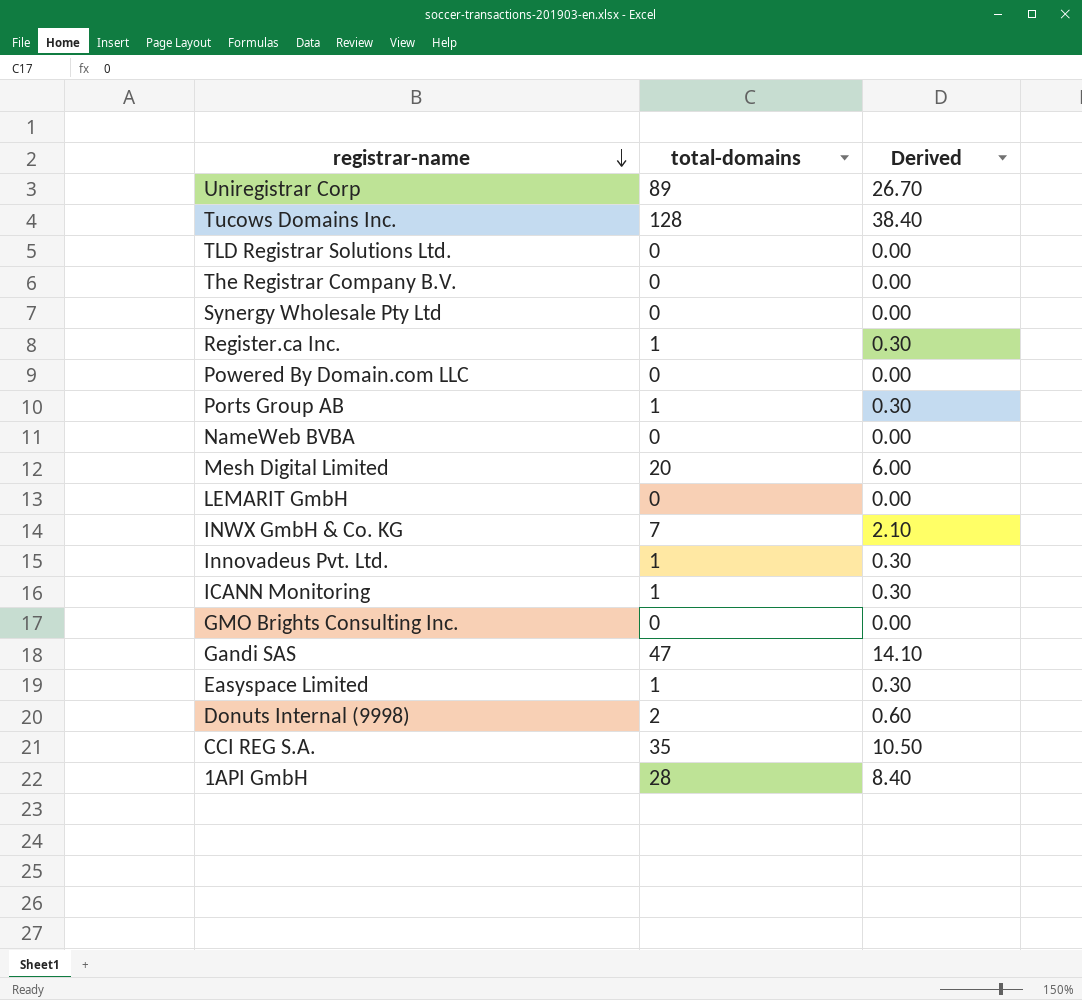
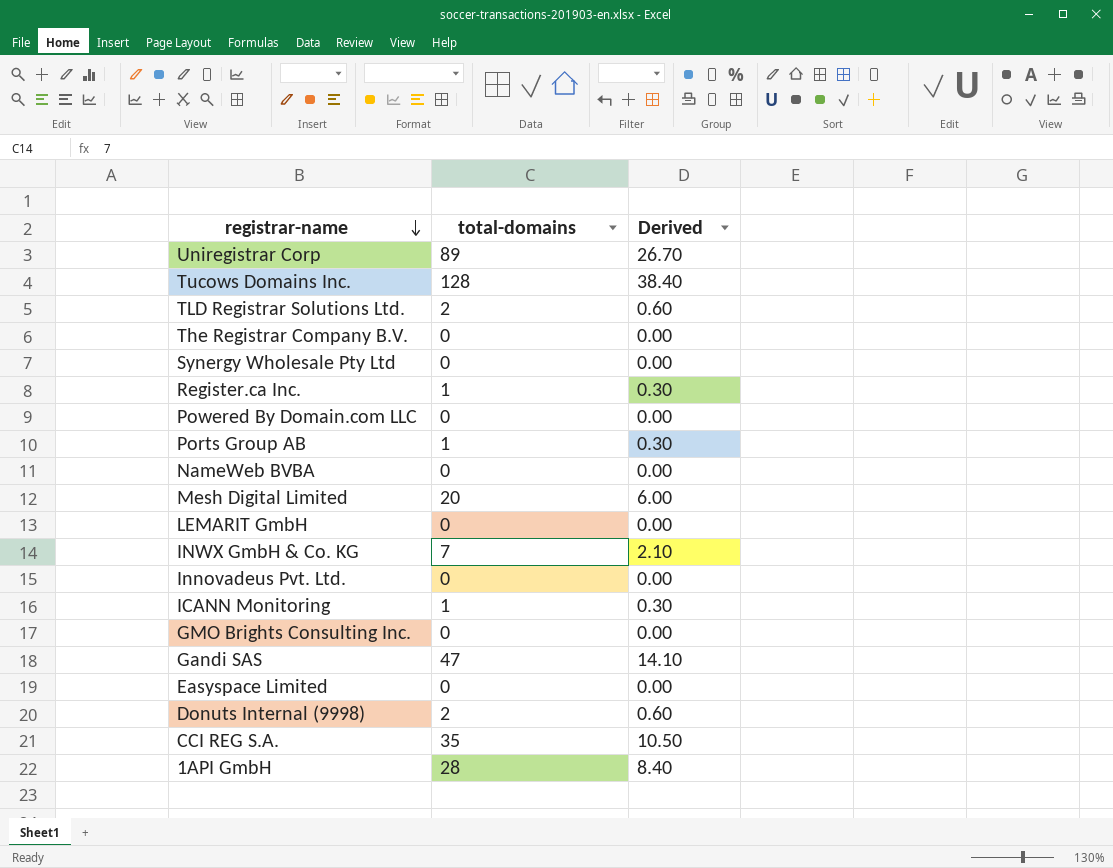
TLD Registrar Solutions Ltd. | total-domains: 0 -> 2
TLD Registrar Solutions Ltd. | Derived: 0.00 -> 0.60
Innovadeus Pvt. Ltd. | total-domains: 1 -> 0
Innovadeus Pvt. Ltd. | Derived: 0.30 -> 0.00
Easyspace Limited | total-domains: 1 -> 0
Easyspace Limited | Derived: 0.30 -> 0.00

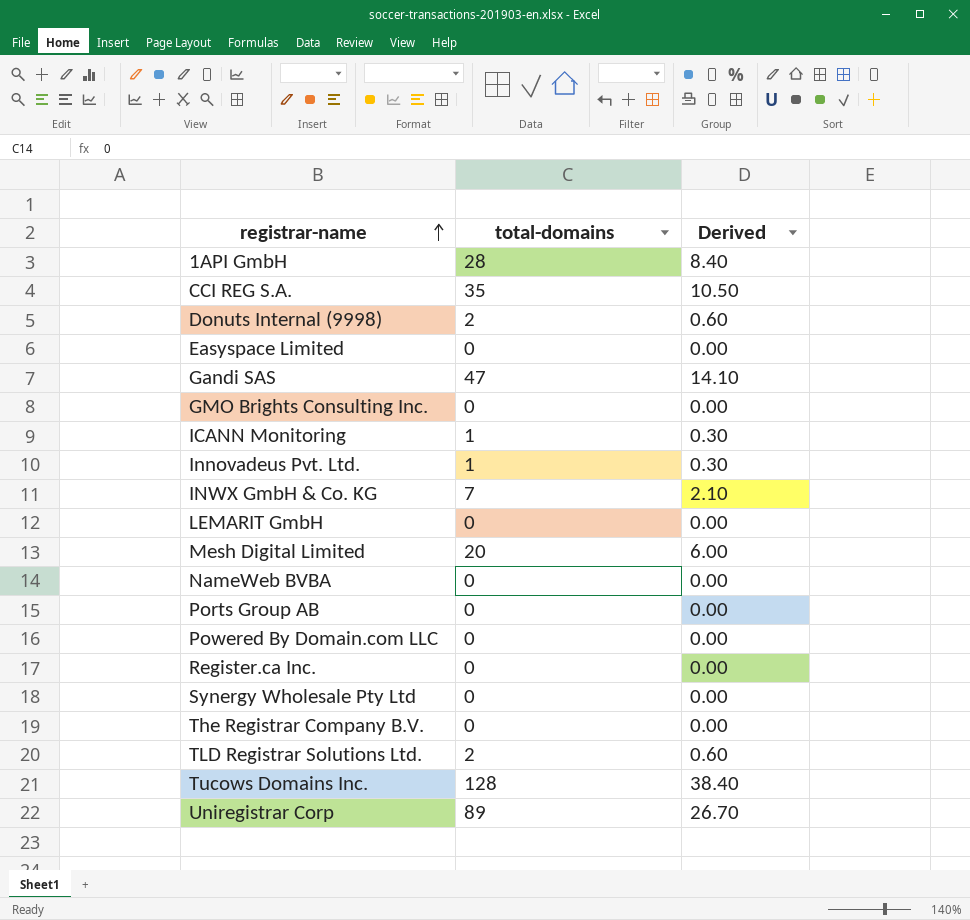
row order: registrar-name descending -> registrar-name ascending
Innovadeus Pvt. Ltd. | total-domains: 0 -> 1
Innovadeus Pvt. Ltd. | Derived: 0.00 -> 0.30
Ports Group AB | total-domains: 1 -> 0
Ports Group AB | Derived: 0.30 -> 0.00
Register.ca Inc. | total-domains: 1 -> 0
Register.ca Inc. | Derived: 0.30 -> 0.00

